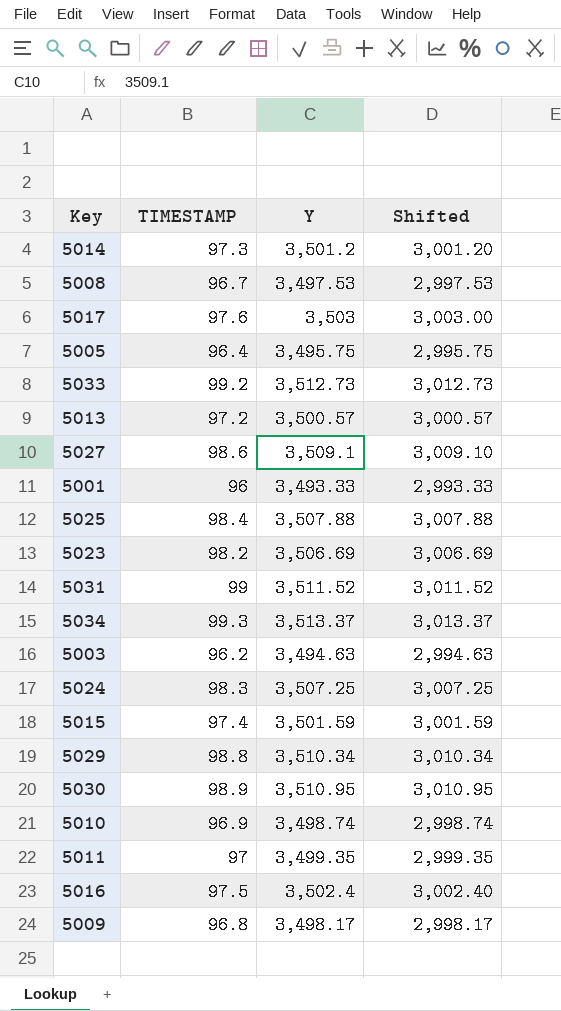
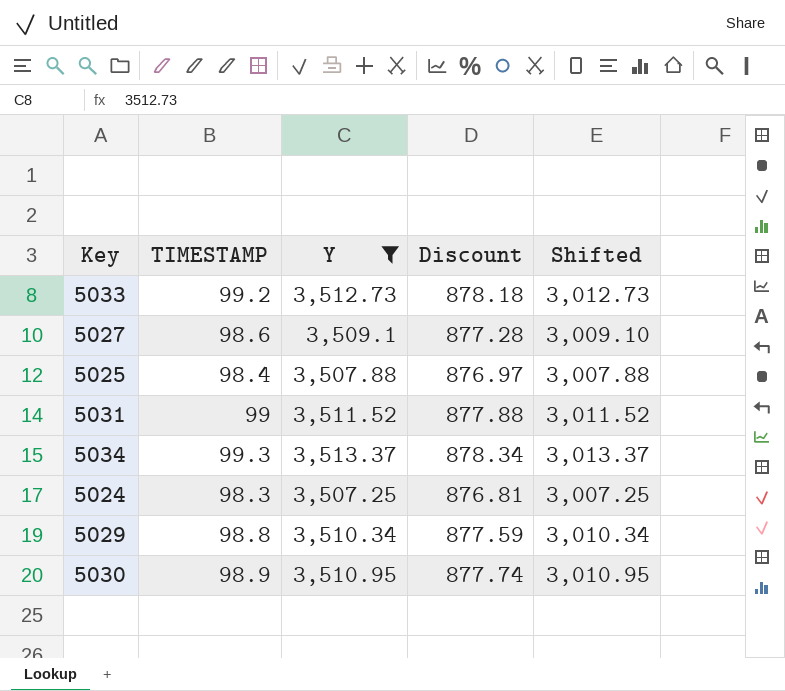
filter: none -> Y >= 3,507.25
column Discount | formula: none -> [Y] * 0.25

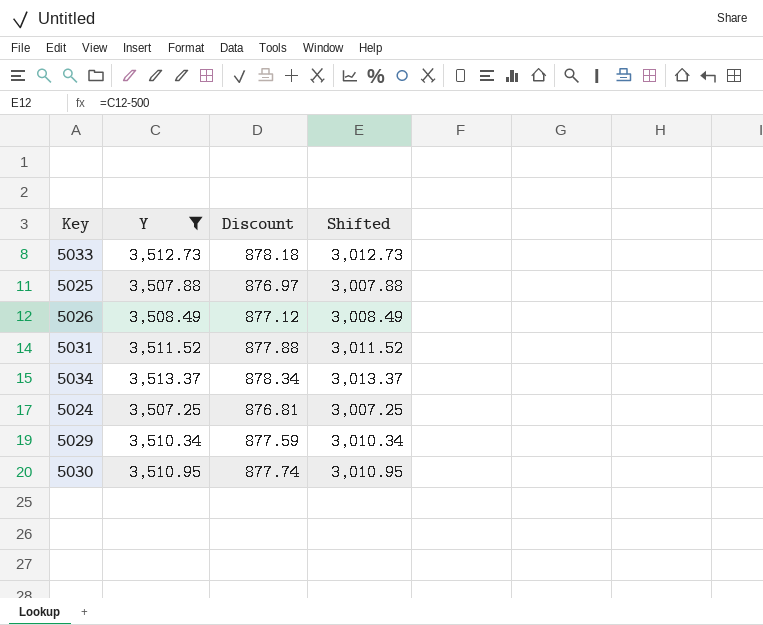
column TIMESTAMP | position: 2 -> none
row 5027: 98.6 | 3,509.1 | 877.28 | 3,009.10 -> none
row 5026: none -> 3,508.49 | 877.12 | 3,008.49

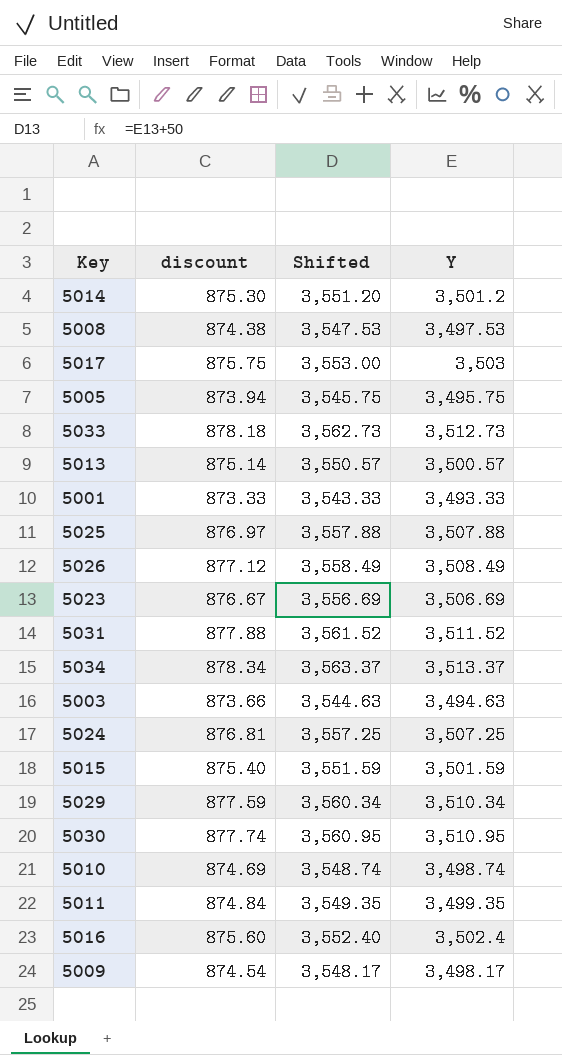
filter: Y >= 3,507.25 -> none
column name: Discount -> discount
column Shifted | formula: [Y] - 500 -> [Y] + 50
column Y | position: 2 -> 4

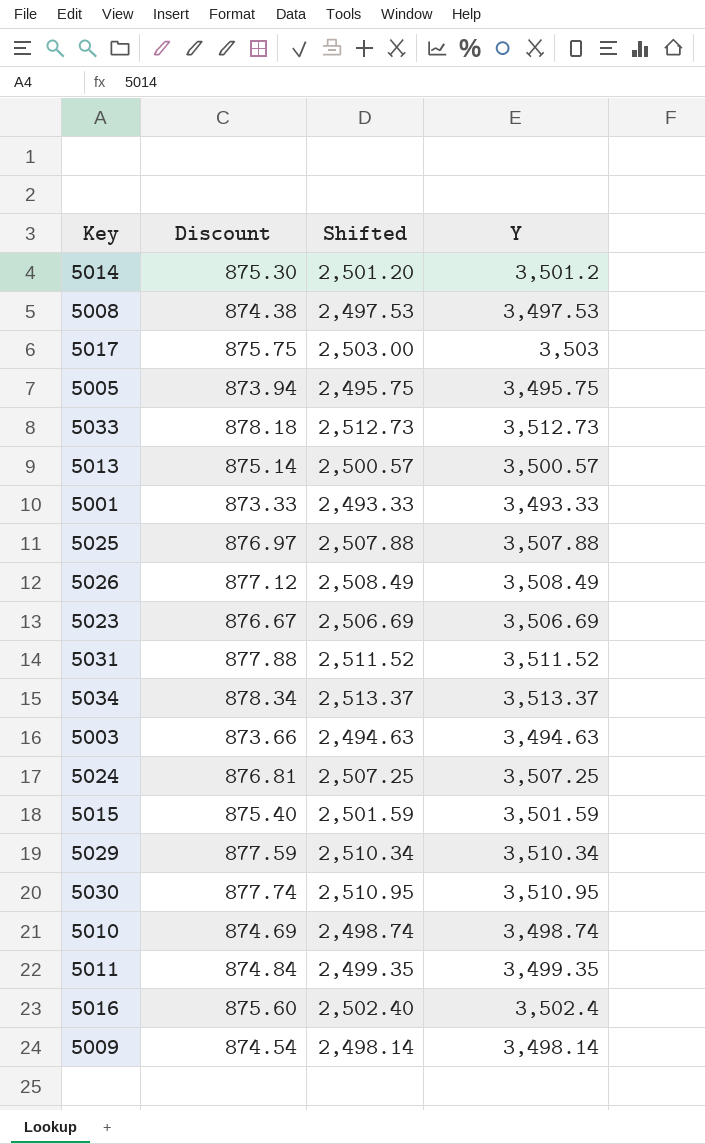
column name: discount -> Discount
column Shifted | formula: [Y] + 50 -> [Y] - 1000
5009 | Y: 3,498.17 -> 3,498.14

